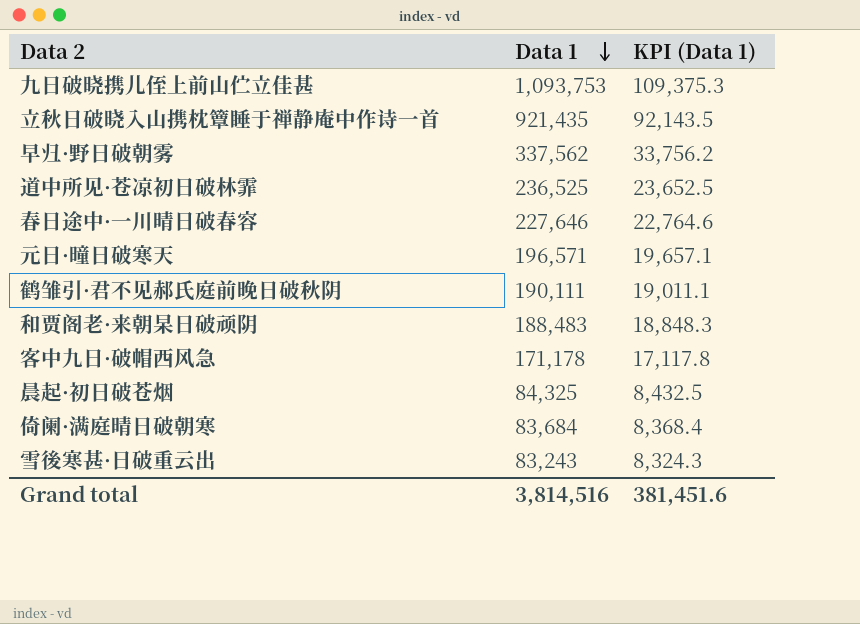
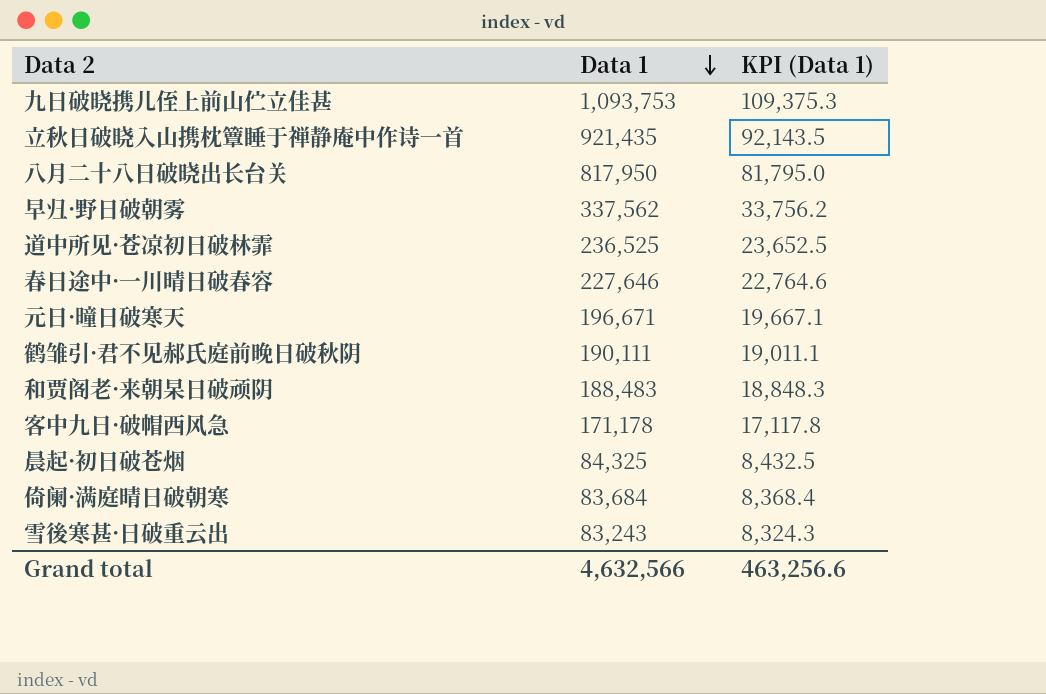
row 八月二十八日破晓出长台关: none -> 817,950 | 81,795.0
元日·曈日破寒天 | Data 1: 196,571 -> 196,671
元日·曈日破寒天 | KPI (Data 1): 19,657.1 -> 19,667.1
Grand total | Data 1: 3,814,516 -> 4,632,566
Grand total | KPI (Data 1): 381,451.6 -> 463,256.6

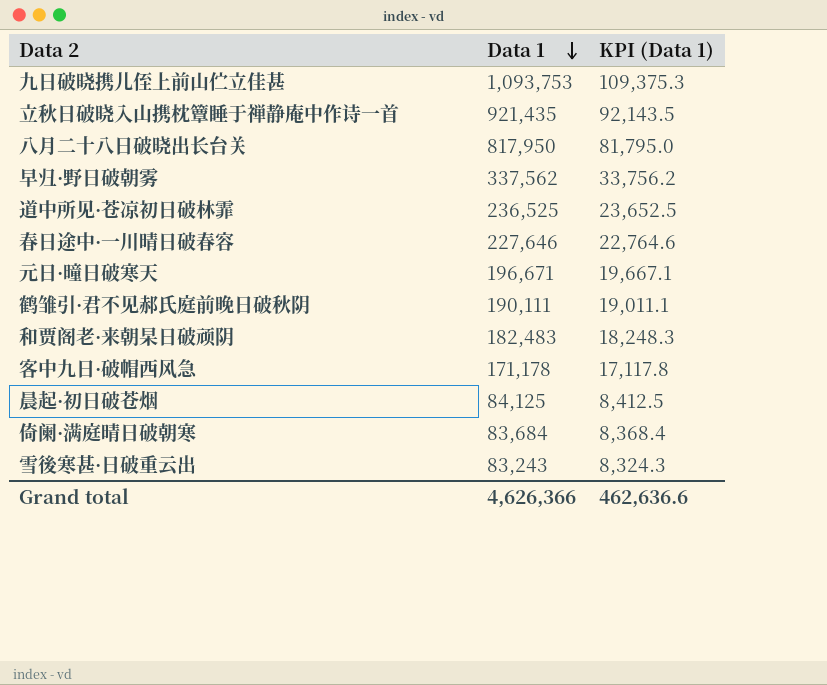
和贾阁老·来朝杲日破顽阴 | Data 1: 188,483 -> 182,483
和贾阁老·来朝杲日破顽阴 | KPI (Data 1): 18,848.3 -> 18,248.3
晨起·初日破苍烟 | Data 1: 84,325 -> 84,125
晨起·初日破苍烟 | KPI (Data 1): 8,432.5 -> 8,412.5
Grand total | Data 1: 4,632,566 -> 4,626,366
Grand total | KPI (Data 1): 463,256.6 -> 462,636.6

